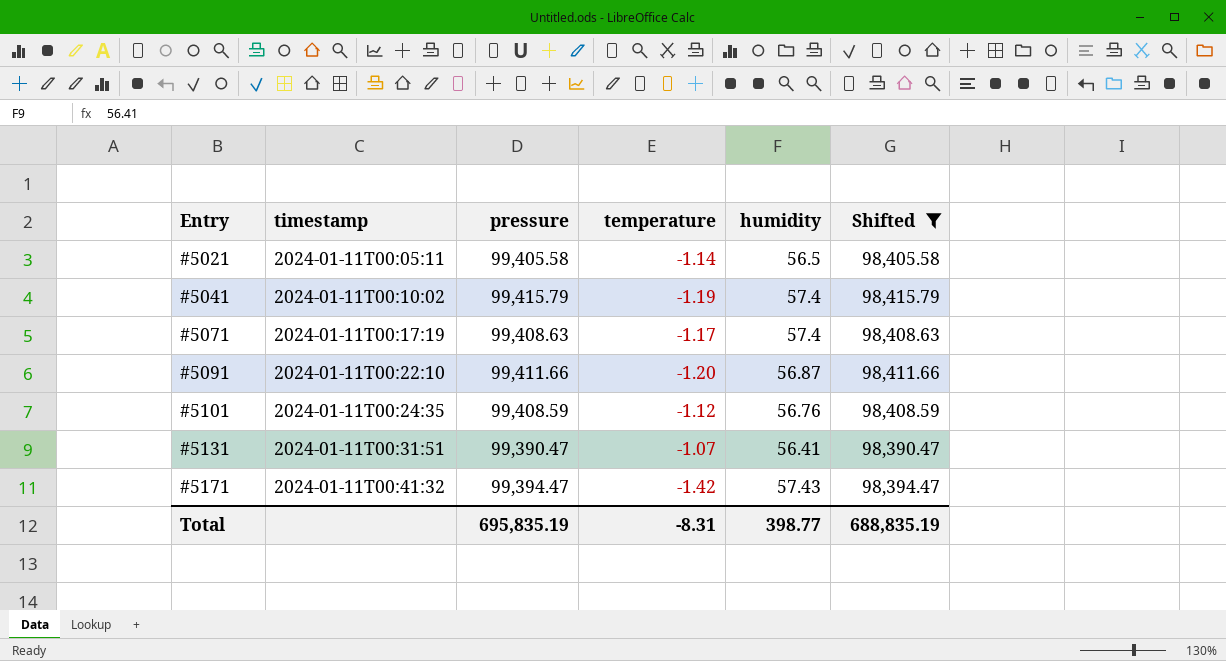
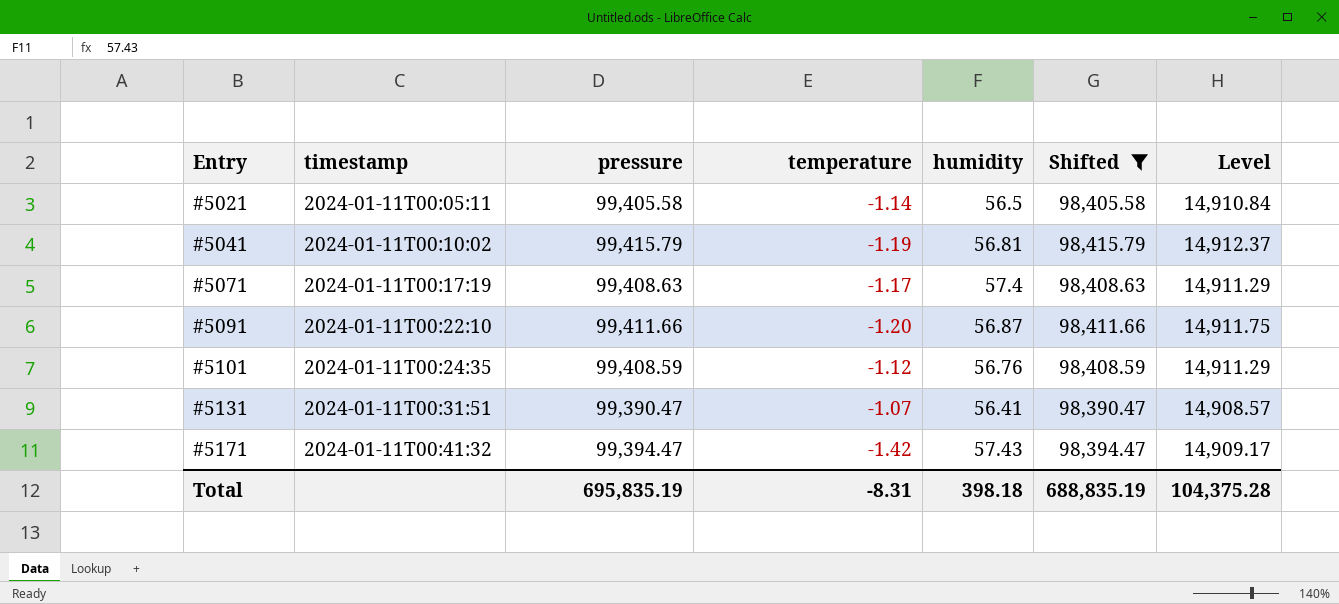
column Level | formula: none -> [pressure] * 0.15
#5041 | humidity: 57.4 -> 56.81
Total | humidity: 398.77 -> 398.18

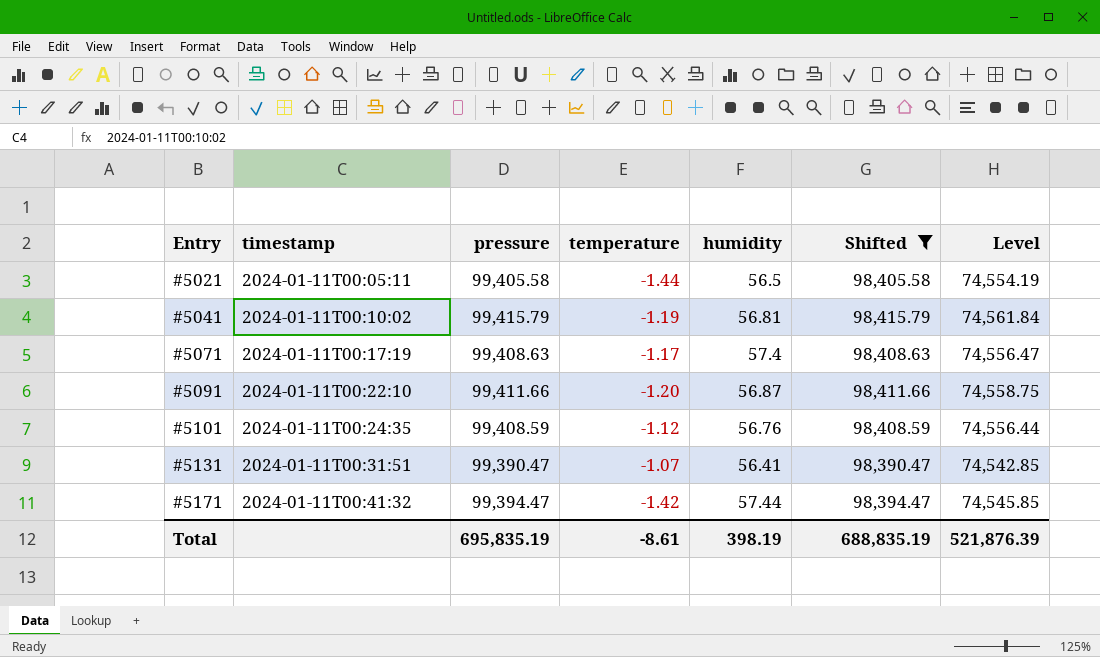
column Level | formula: [pressure] * 0.15 -> [pressure] * 0.75
#5021 | temperature: -1.14 -> -1.44
#5171 | humidity: 57.43 -> 57.44
Total | temperature: -8.31 -> -8.61
Total | humidity: 398.18 -> 398.19
Total | Level: 104,375.28 -> 521,876.39

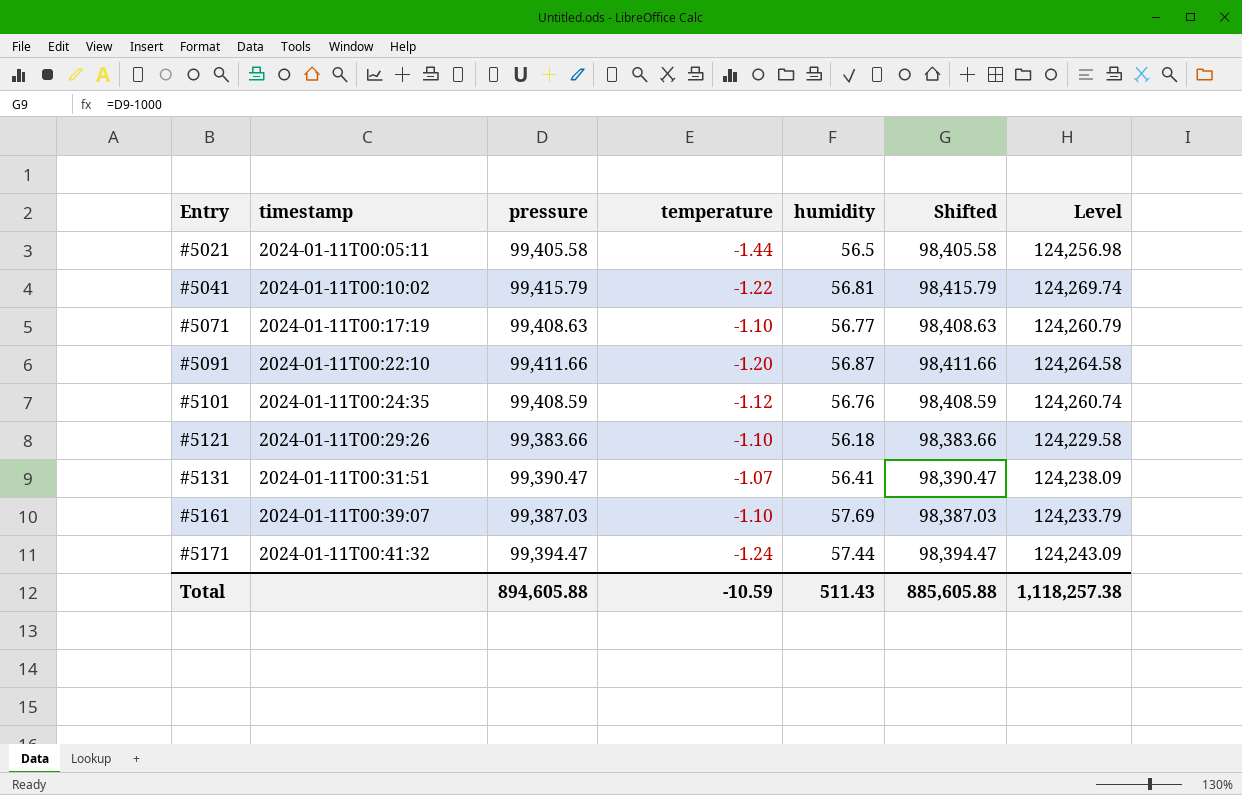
filter: Shifted >= 98,390.47 -> none
column Level | formula: [pressure] * 0.75 -> [pressure] * 1.25
#5041 | temperature: -1.19 -> -1.22
#5071 | temperature: -1.17 -> -1.10
#5071 | humidity: 57.4 -> 56.77
#5171 | temperature: -1.42 -> -1.24
Total | pressure: 695,835.19 -> 894,605.88
Total | temperature: -8.61 -> -10.59
Total | humidity: 398.19 -> 511.43
Total | Shifted: 688,835.19 -> 885,605.88
Total | Level: 521,876.39 -> 1,118,257.38

